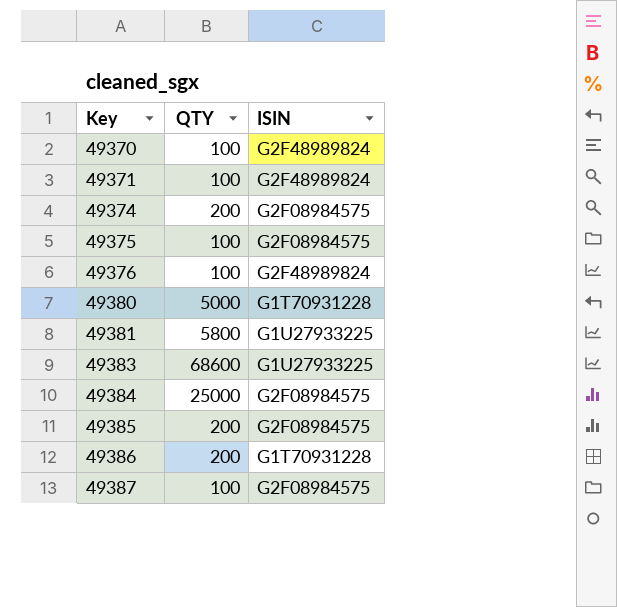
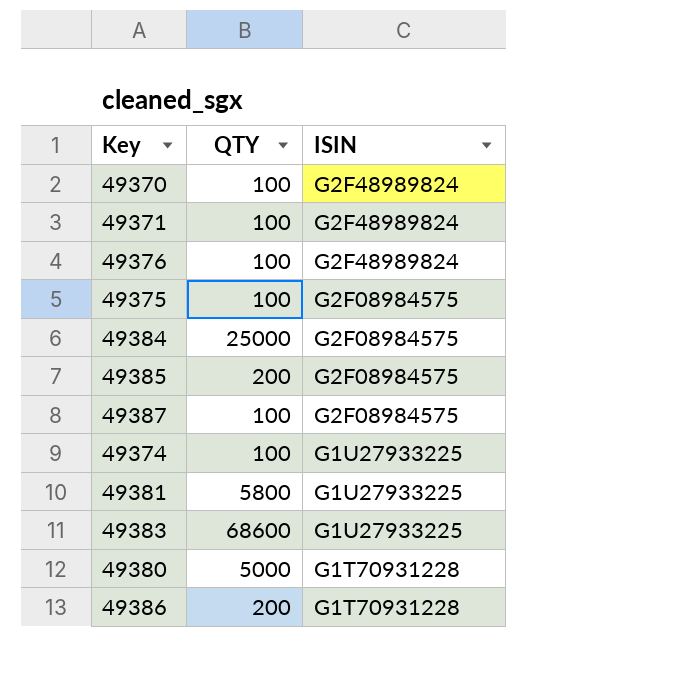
row order: Key ascending -> ISIN descending
49374 | QTY: 200 -> 100
49374 | ISIN: G2F08984575 -> G1U27933225

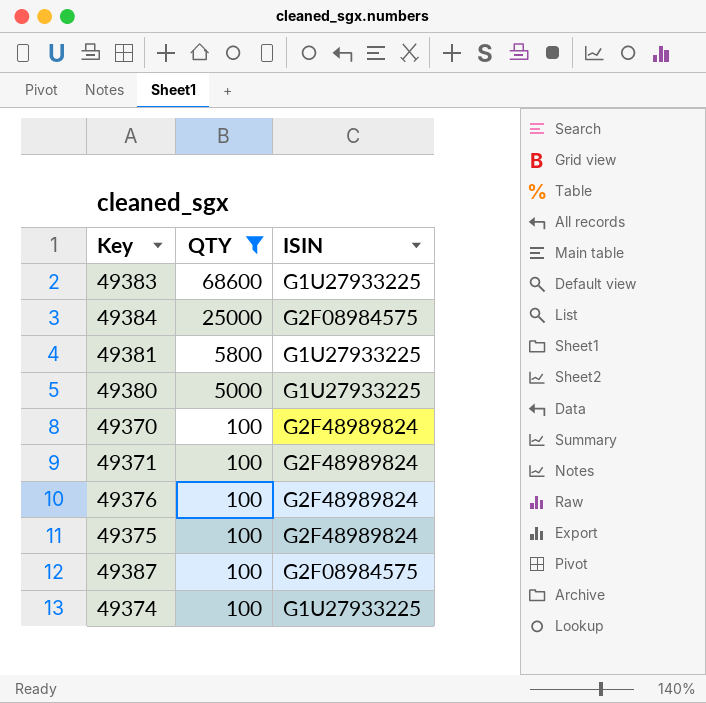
filter: none -> QTY != 200
row order: ISIN descending -> QTY descending
49380 | ISIN: G1T70931228 -> G1U27933225
49375 | ISIN: G2F08984575 -> G2F48989824

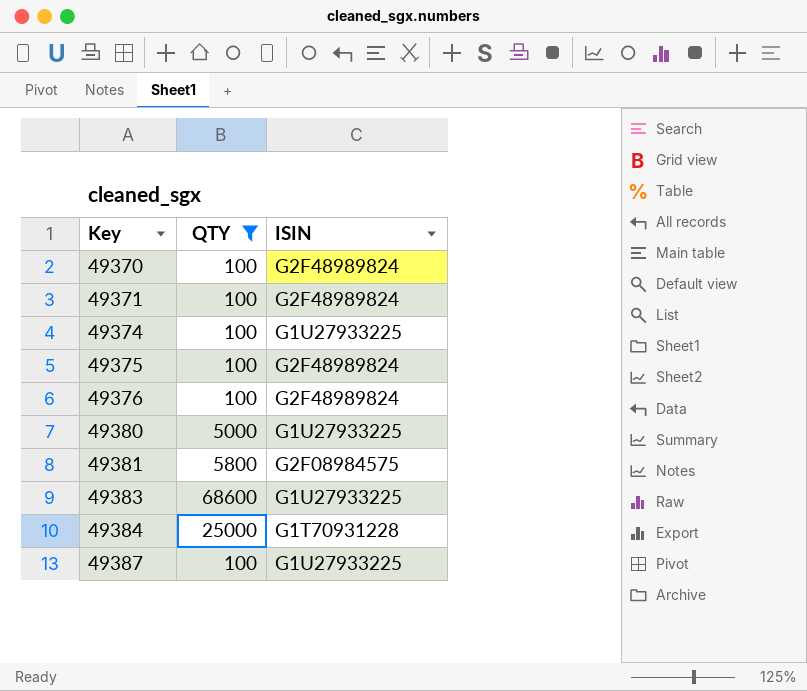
row order: QTY descending -> Key ascending
49381 | ISIN: G1U27933225 -> G2F08984575
49384 | ISIN: G2F08984575 -> G1T70931228
49387 | ISIN: G2F08984575 -> G1U27933225

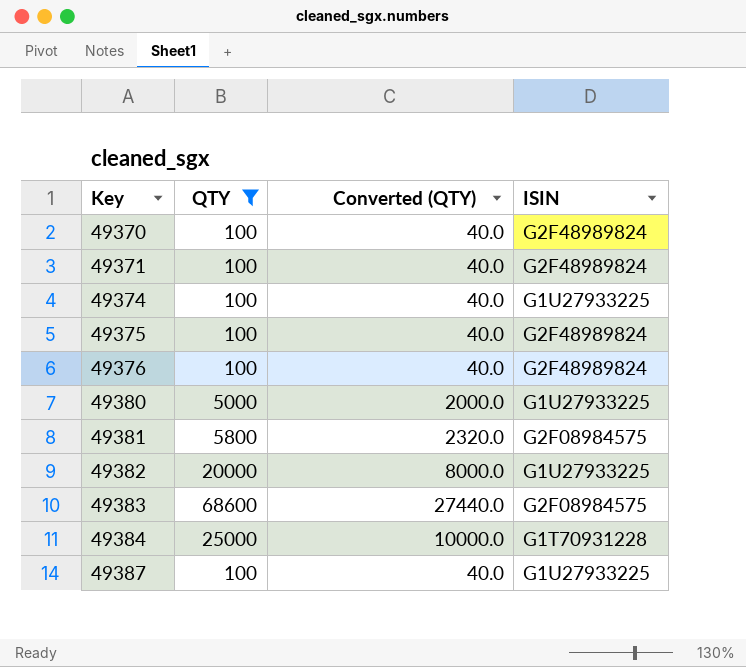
column Converted (QTY) | formula: none -> [QTY] * 0.4
row 49382: none -> 20000 | 8000.0 | G1U27933225
49383 | ISIN: G1U27933225 -> G2F08984575

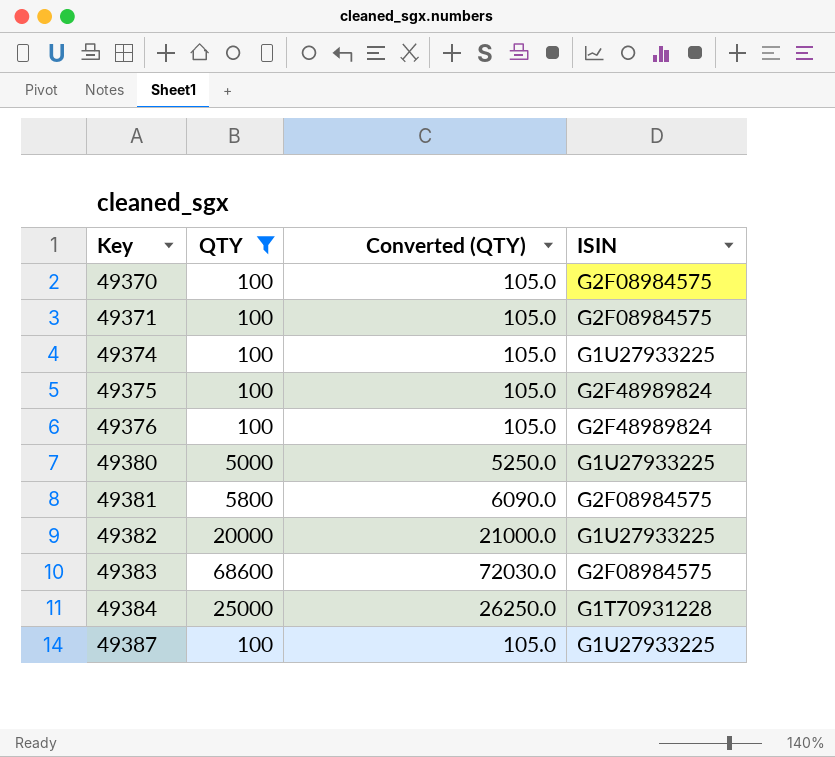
column Converted (QTY) | formula: [QTY] * 0.4 -> [QTY] * 1.05
49370 | ISIN: G2F48989824 -> G2F08984575
49371 | ISIN: G2F48989824 -> G2F08984575

